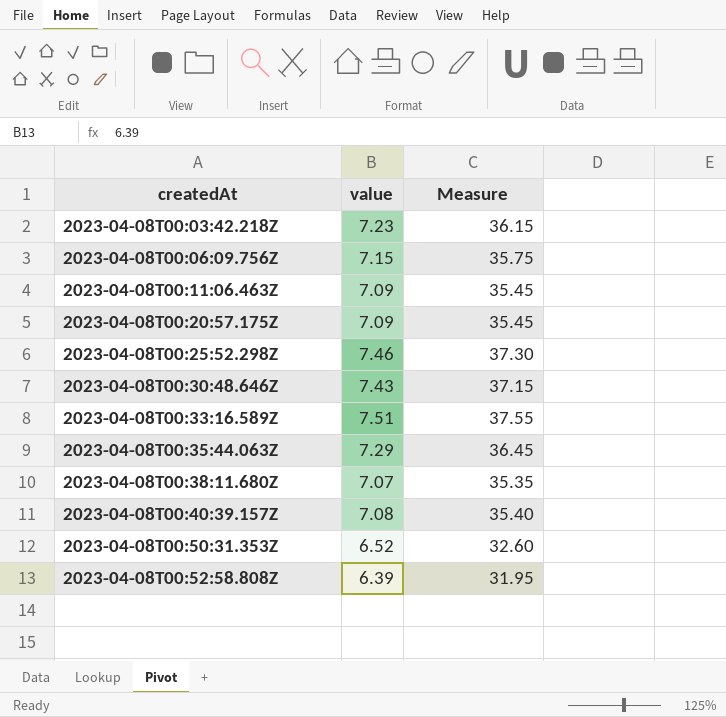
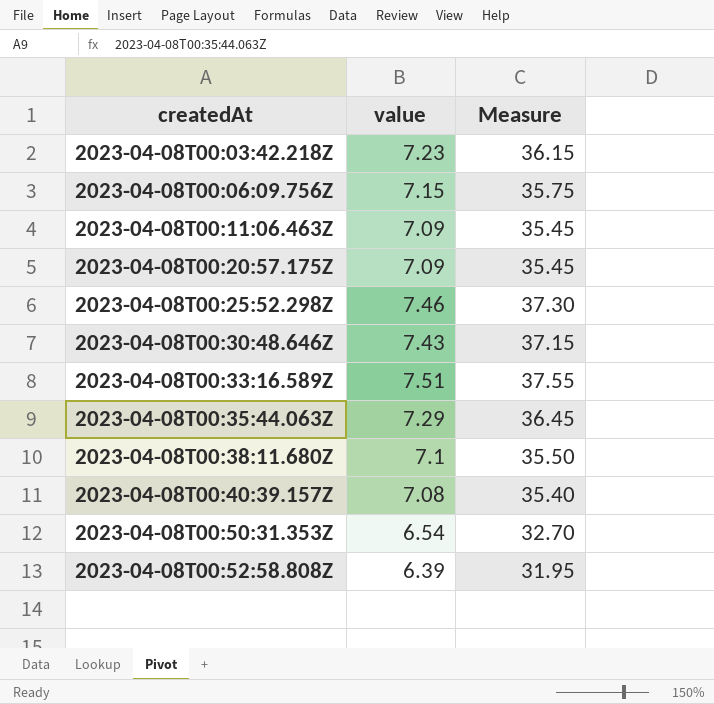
2023-04-08T00:38:11.680Z | value: 7.07 -> 7.1
2023-04-08T00:38:11.680Z | Measure: 35.35 -> 35.50
2023-04-08T00:50:31.353Z | value: 6.52 -> 6.54
2023-04-08T00:50:31.353Z | Measure: 32.60 -> 32.70

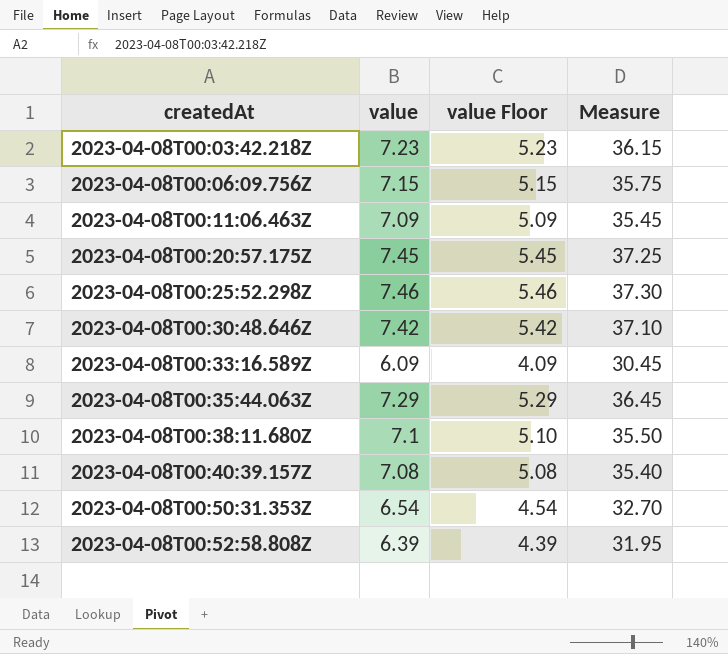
column value Floor | formula: none -> [value] - 2
2023-04-08T00:20:57.175Z | value: 7.09 -> 7.45
2023-04-08T00:20:57.175Z | Measure: 35.45 -> 37.25
2023-04-08T00:30:48.646Z | value: 7.43 -> 7.42
2023-04-08T00:30:48.646Z | Measure: 37.15 -> 37.10
2023-04-08T00:33:16.589Z | value: 7.51 -> 6.09
2023-04-08T00:33:16.589Z | Measure: 37.55 -> 30.45

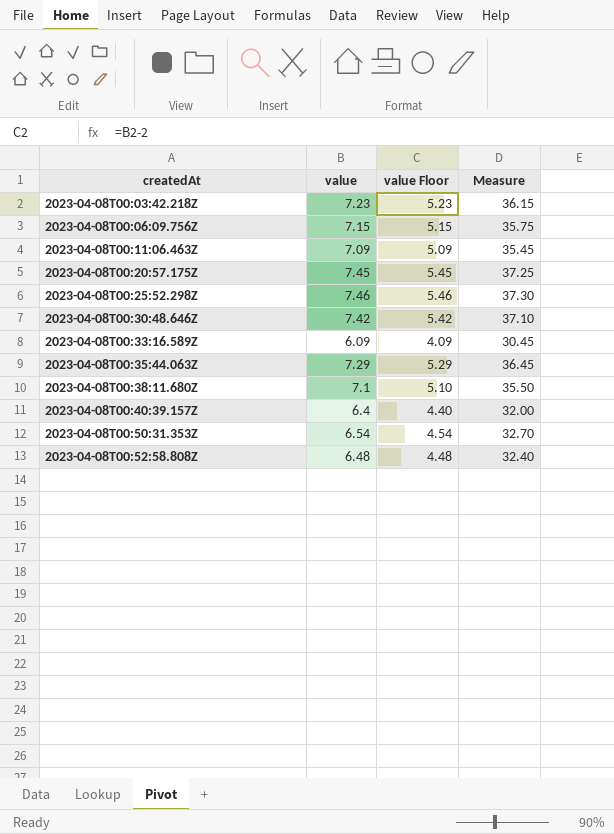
2023-04-08T00:40:39.157Z | value: 7.08 -> 6.4
2023-04-08T00:40:39.157Z | value Floor: 5.08 -> 4.40
2023-04-08T00:40:39.157Z | Measure: 35.40 -> 32.00
2023-04-08T00:52:58.808Z | value: 6.39 -> 6.48
2023-04-08T00:52:58.808Z | value Floor: 4.39 -> 4.48
2023-04-08T00:52:58.808Z | Measure: 31.95 -> 32.40

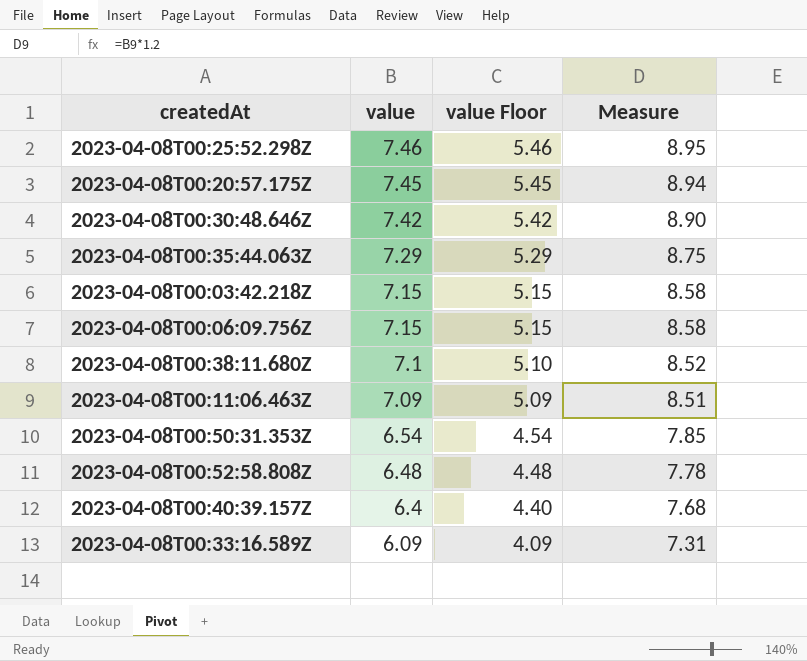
row order: createdAt ascending -> value descending
column Measure | formula: [value] * 5 -> [value] * 1.2
2023-04-08T00:03:42.218Z | value: 7.23 -> 7.15
2023-04-08T00:03:42.218Z | value Floor: 5.23 -> 5.15

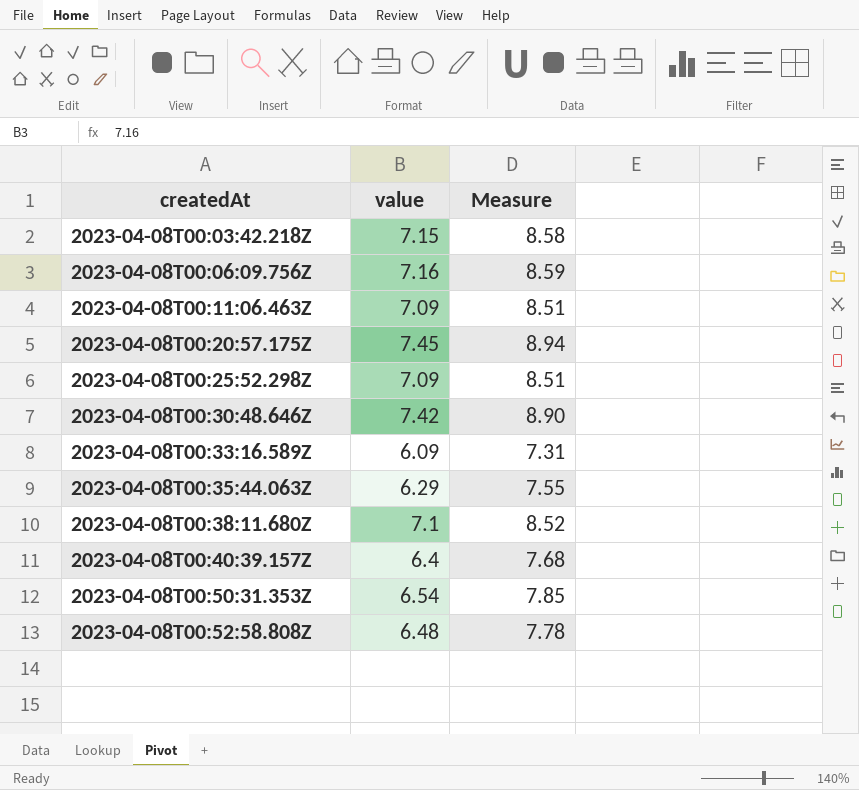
row order: value descending -> createdAt ascending
column value Floor | formula: [value] - 2 -> none
2023-04-08T00:06:09.756Z | value: 7.15 -> 7.16
2023-04-08T00:06:09.756Z | Measure: 8.58 -> 8.59
2023-04-08T00:25:52.298Z | value: 7.46 -> 7.09
2023-04-08T00:25:52.298Z | Measure: 8.95 -> 8.51
2023-04-08T00:35:44.063Z | value: 7.29 -> 6.29
2023-04-08T00:35:44.063Z | Measure: 8.75 -> 7.55

